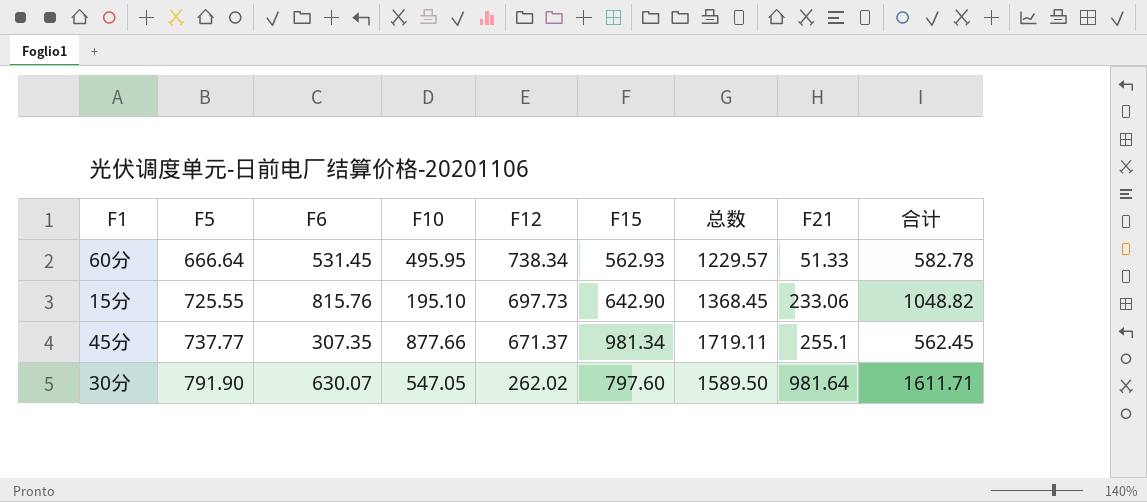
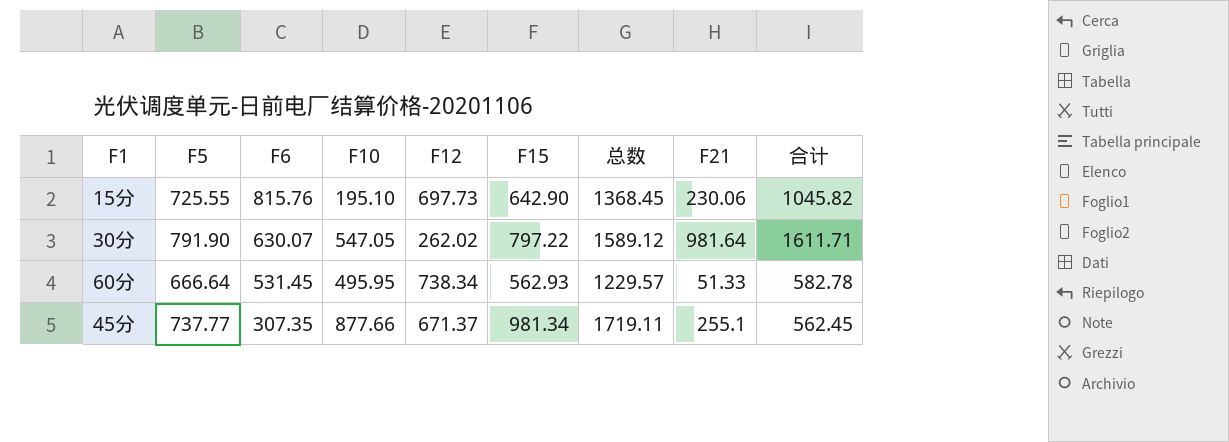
row order: F5 ascending -> F6 descending
15分 | F21: 233.06 -> 230.06
15分 | 合计: 1048.82 -> 1045.82
30分 | F15: 797.60 -> 797.22
30分 | 总数: 1589.50 -> 1589.12

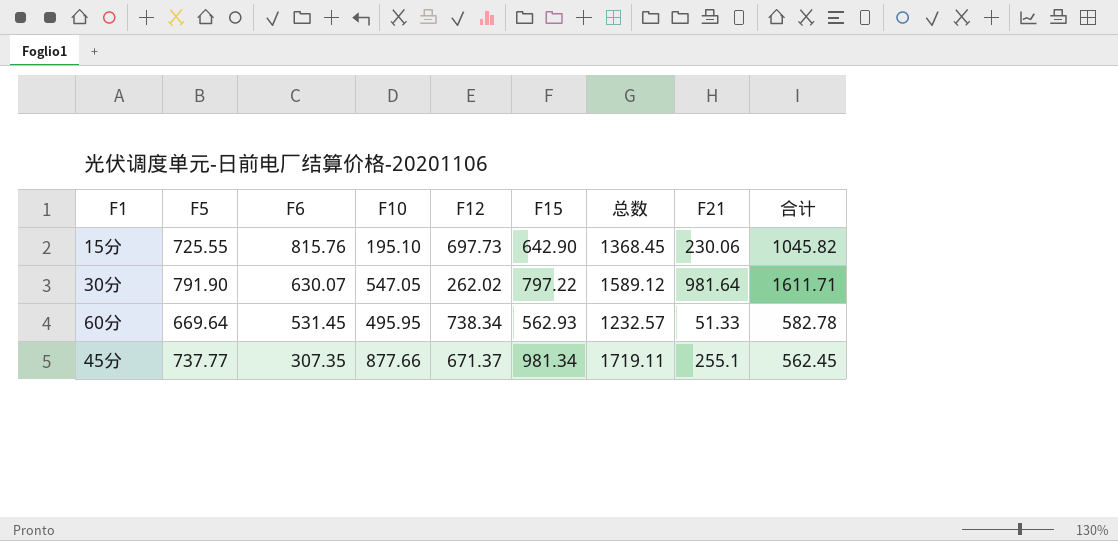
60分 | F5: 666.64 -> 669.64
60分 | 总数: 1229.57 -> 1232.57

